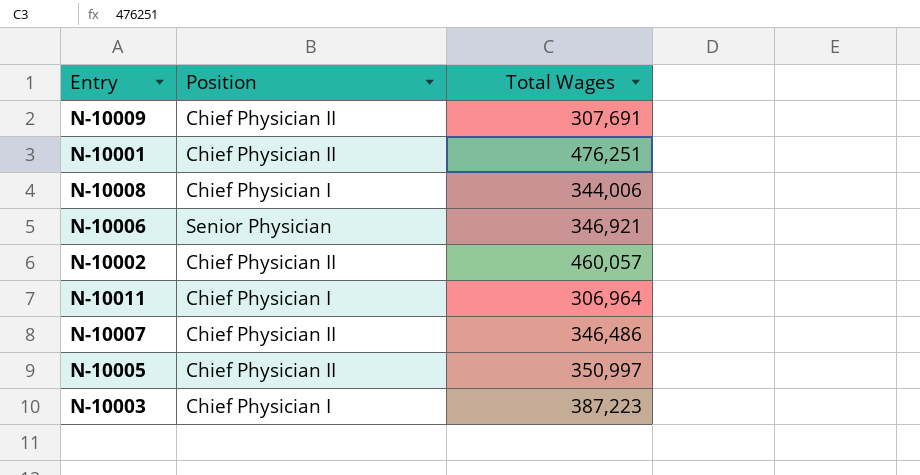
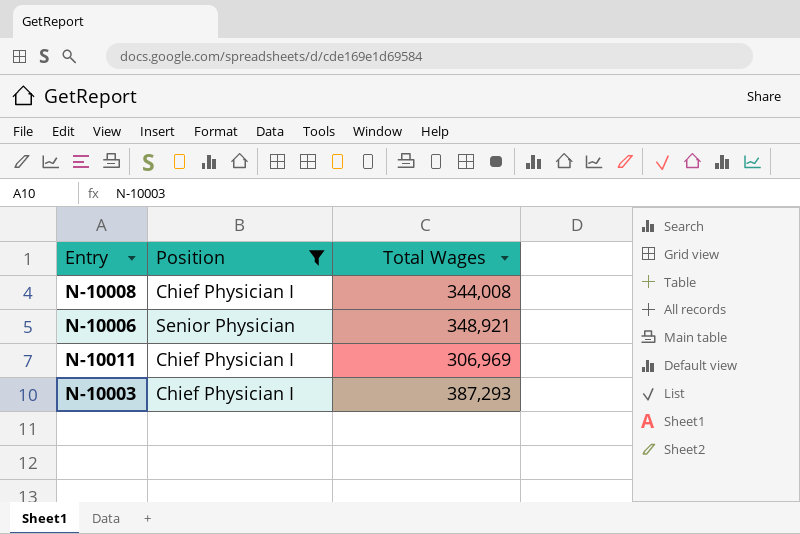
filter: none -> Position != Chief Physician II
N-10008 | Total Wages: 344,006 -> 344,008
N-10006 | Total Wages: 346,921 -> 348,921
N-10011 | Total Wages: 306,964 -> 306,969
N-10003 | Total Wages: 387,223 -> 387,293

